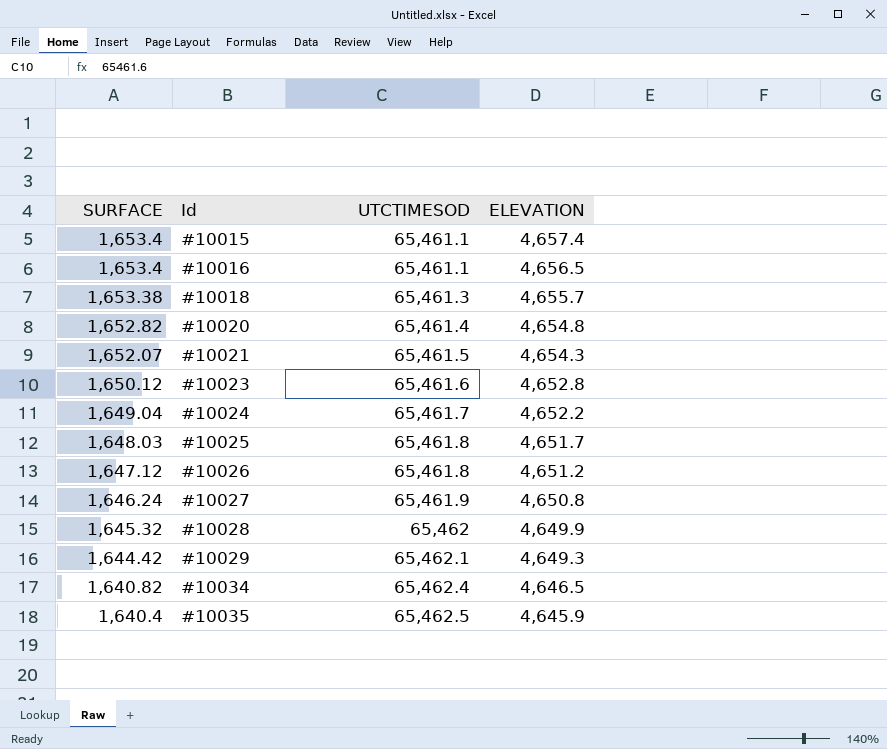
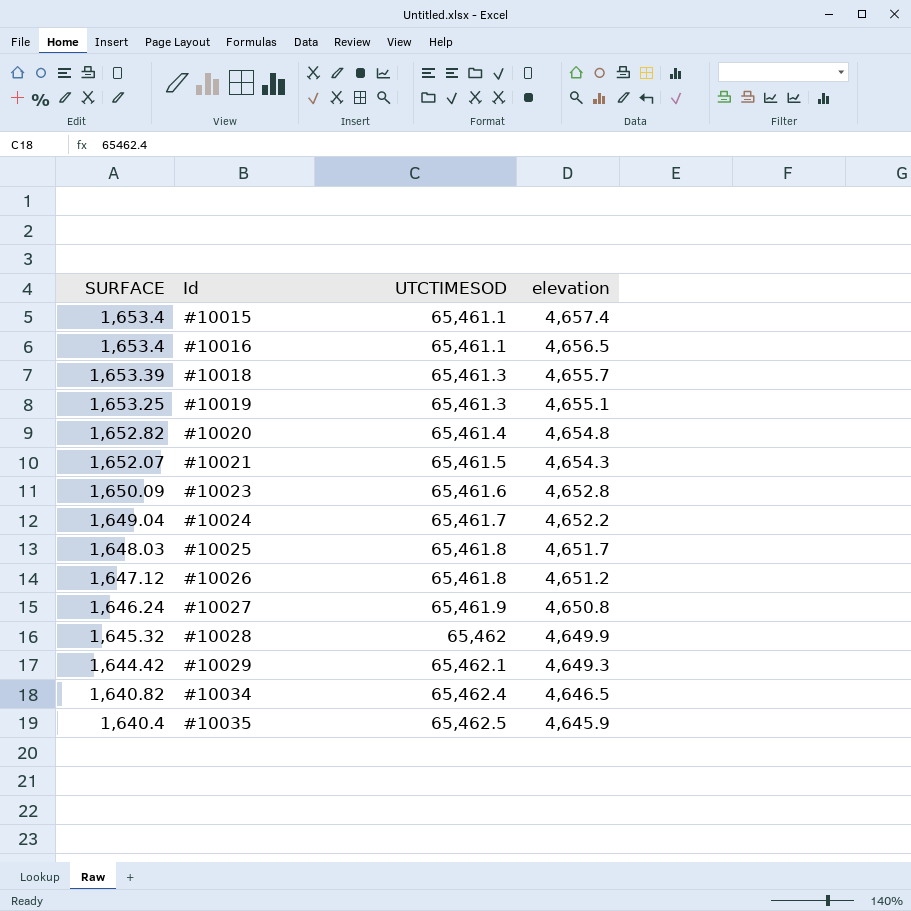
column name: ELEVATION -> elevation
#10018 | SURFACE: 1,653.38 -> 1,653.39
row #10019: none -> 1,653.25 | 65,461.3 | 4,655.1
#10023 | SURFACE: 1,650.12 -> 1,650.09

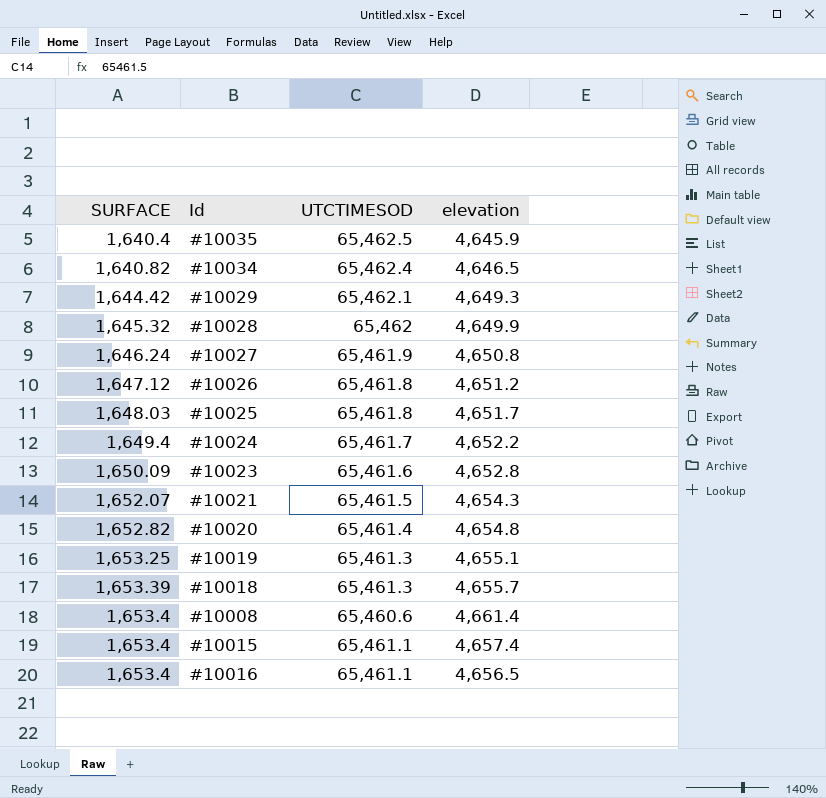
row order: SURFACE descending -> SURFACE ascending
#10024 | SURFACE: 1,649.04 -> 1,649.4
row #10008: none -> 1,653.4 | 65,460.6 | 4,661.4

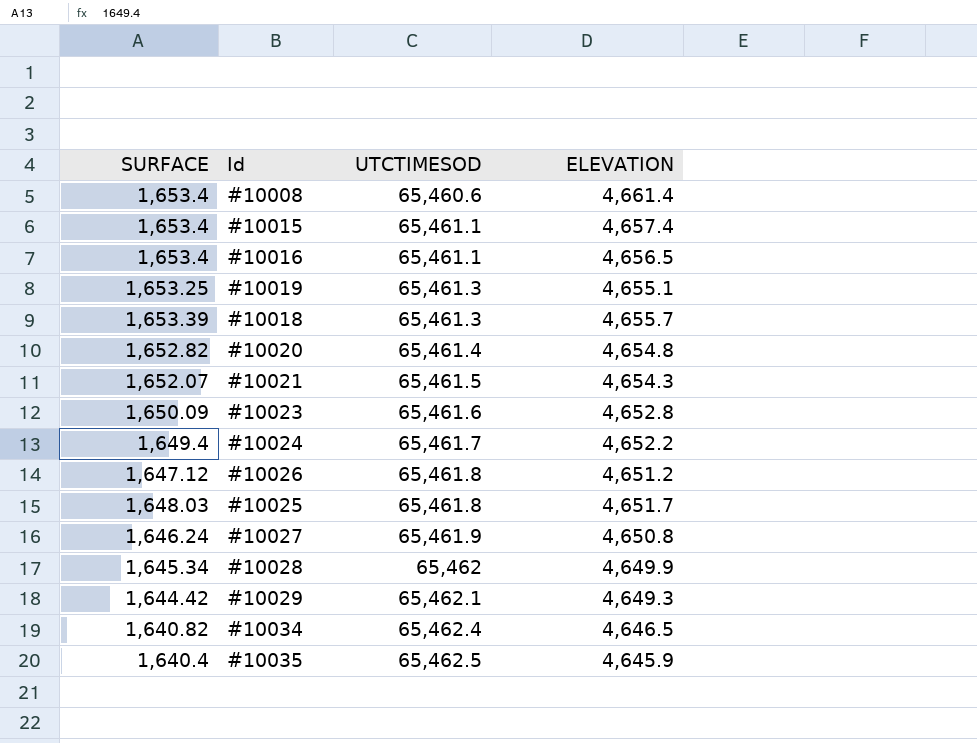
row order: SURFACE ascending -> UTCTIMESOD ascending
column name: elevation -> ELEVATION
#10028 | SURFACE: 1,645.32 -> 1,645.34

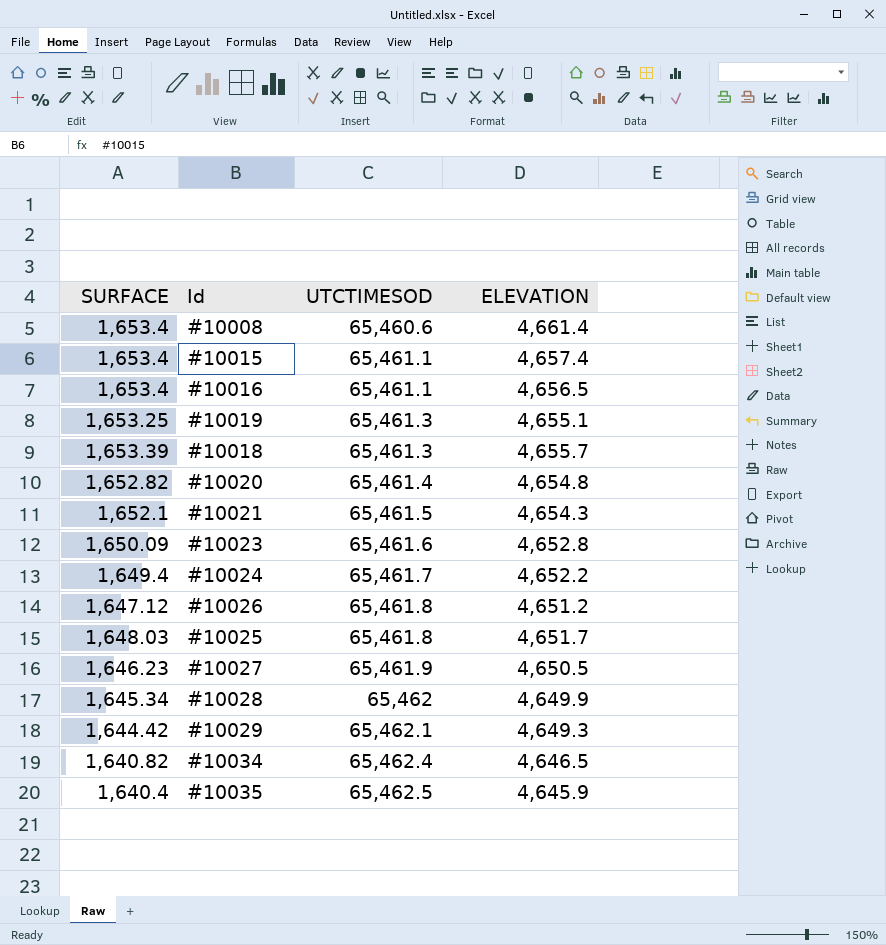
#10021 | SURFACE: 1,652.07 -> 1,652.1
#10027 | SURFACE: 1,646.24 -> 1,646.23
#10027 | ELEVATION: 4,650.8 -> 4,650.5

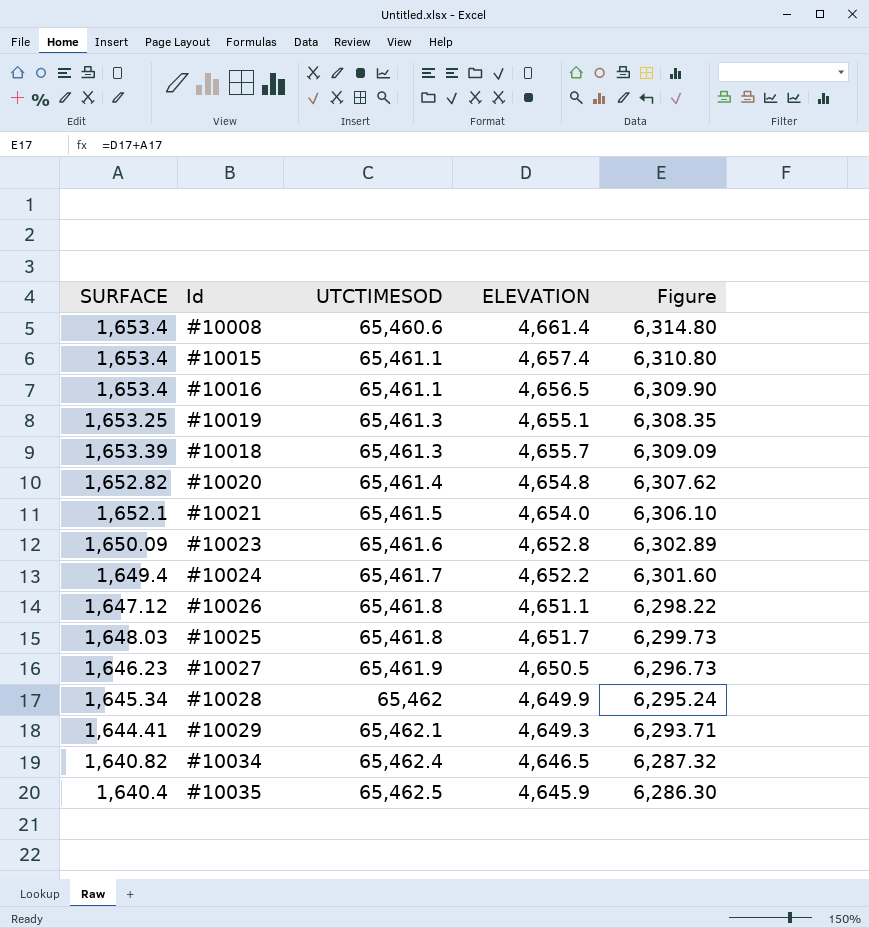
column Figure | formula: none -> [SURFACE] + [ELEVATION]
#10021 | ELEVATION: 4,654.3 -> 4,654.0
#10026 | ELEVATION: 4,651.2 -> 4,651.1
#10029 | SURFACE: 1,644.42 -> 1,644.41

